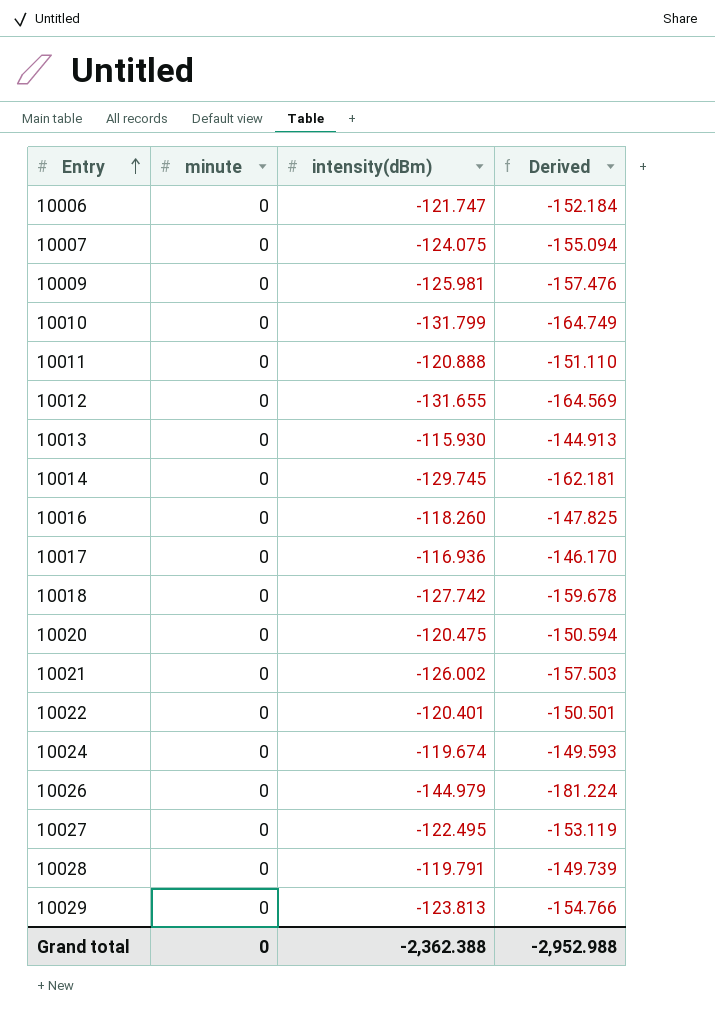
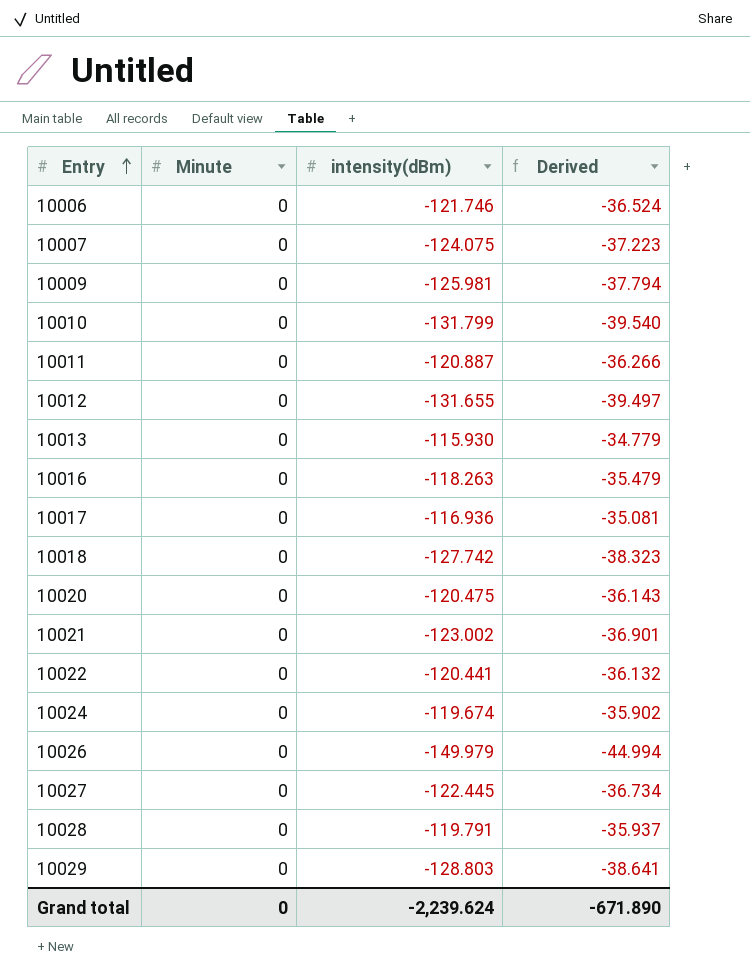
column name: minute -> Minute
column Derived | formula: [intensity(dBm)] * 1.25 -> [intensity(dBm)] * 0.3
row 10014: 0 | -129.745 | -162.181 -> none
10006 | intensity(dBm): -121.747 -> -121.746
10011 | intensity(dBm): -120.888 -> -120.887
10016 | intensity(dBm): -118.260 -> -118.263
10021 | intensity(dBm): -126.002 -> -123.002
10022 | intensity(dBm): -120.401 -> -120.441
10026 | intensity(dBm): -144.979 -> -149.979
10027 | intensity(dBm): -122.495 -> -122.445
10029 | intensity(dBm): -123.813 -> -128.803
Grand total | intensity(dBm): -2,362.388 -> -2,239.624
Grand total | Derived: -2,952.988 -> -671.890

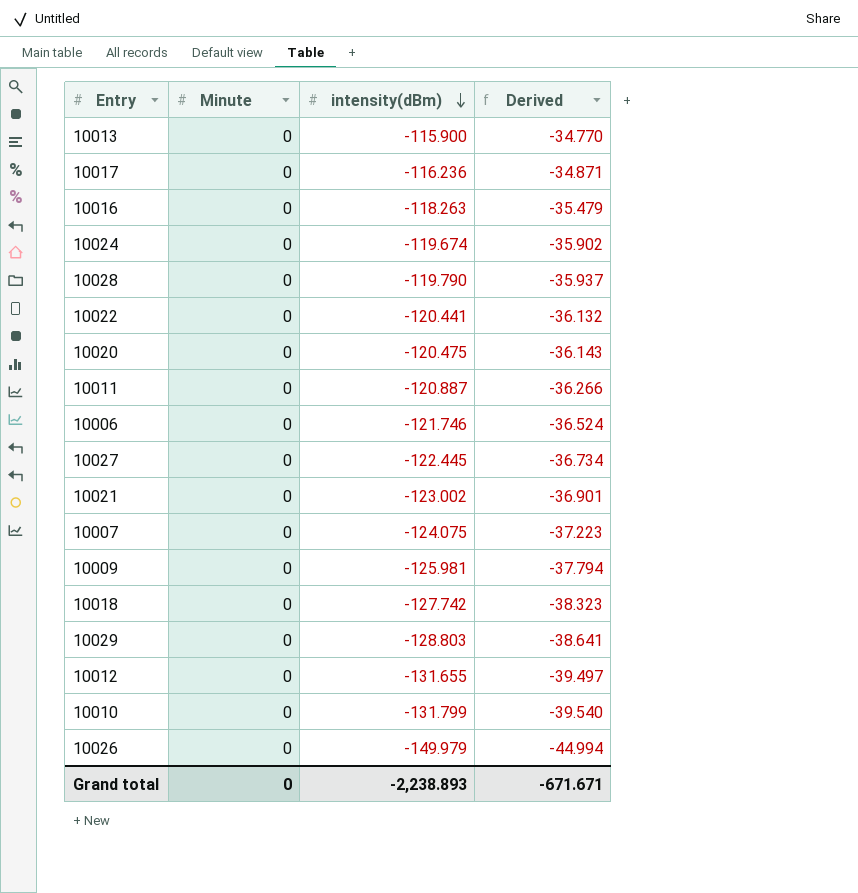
row order: Entry ascending -> intensity(dBm) descending
10013 | intensity(dBm): -115.930 -> -115.900
10013 | Derived: -34.779 -> -34.770
10017 | intensity(dBm): -116.936 -> -116.236
10017 | Derived: -35.081 -> -34.871
10028 | intensity(dBm): -119.791 -> -119.790
Grand total | intensity(dBm): -2,239.624 -> -2,238.893
Grand total | Derived: -671.890 -> -671.671

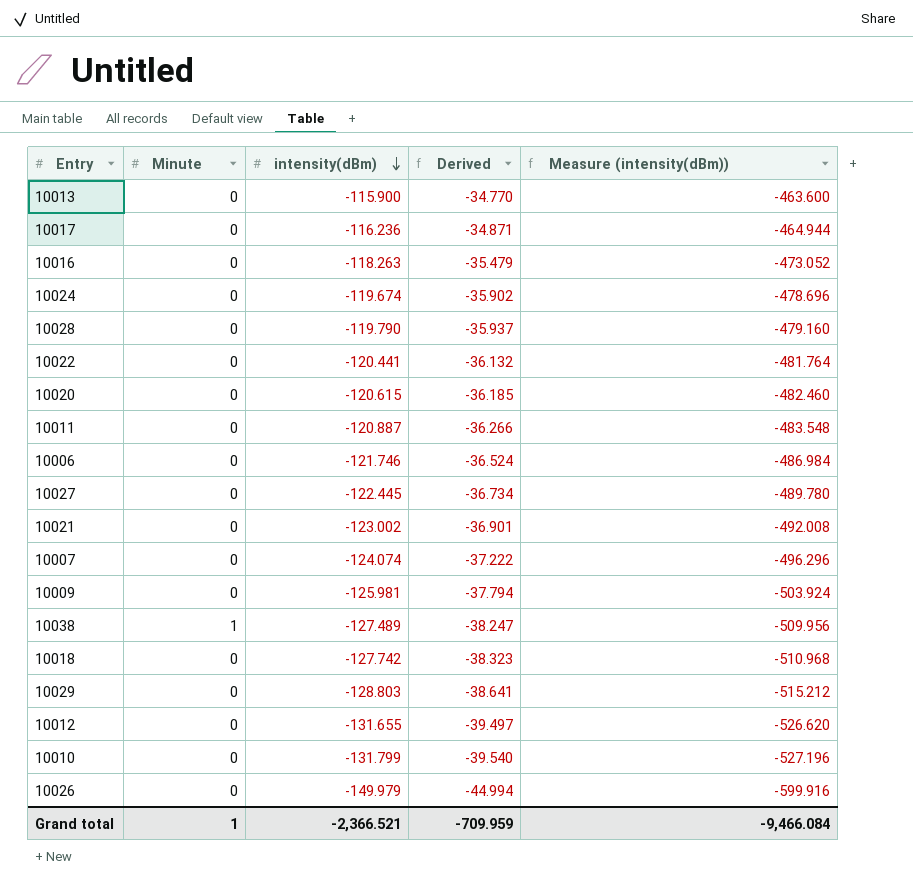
column Measure (intensity(dBm)) | formula: none -> [intensity(dBm)] * 4
10020 | intensity(dBm): -120.475 -> -120.615
10020 | Derived: -36.143 -> -36.185
10007 | intensity(dBm): -124.075 -> -124.074
10007 | Derived: -37.223 -> -37.222
row 10038: none -> 1 | -127.489 | -38.247 | -509.956
Grand total | Minute: 0 -> 1
Grand total | intensity(dBm): -2,238.893 -> -2,366.521
Grand total | Derived: -671.671 -> -709.959

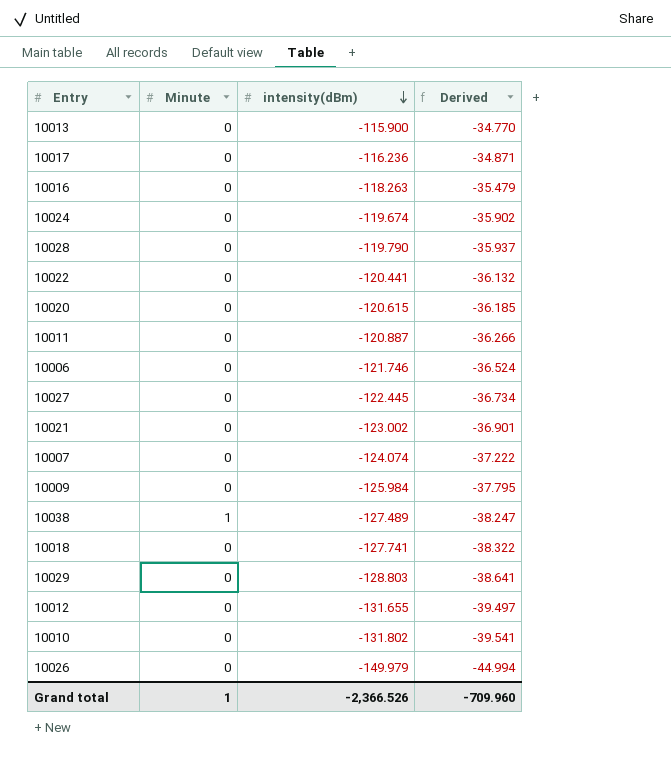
column Measure (intensity(dBm)) | formula: [intensity(dBm)] * 4 -> none
10009 | intensity(dBm): -125.981 -> -125.984
10009 | Derived: -37.794 -> -37.795
10018 | intensity(dBm): -127.742 -> -127.741
10018 | Derived: -38.323 -> -38.322
10010 | intensity(dBm): -131.799 -> -131.802
10010 | Derived: -39.540 -> -39.541
Grand total | intensity(dBm): -2,366.521 -> -2,366.526
Grand total | Derived: -709.959 -> -709.960

